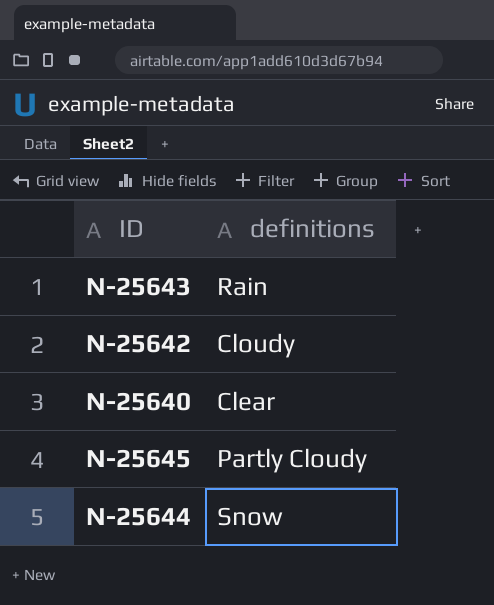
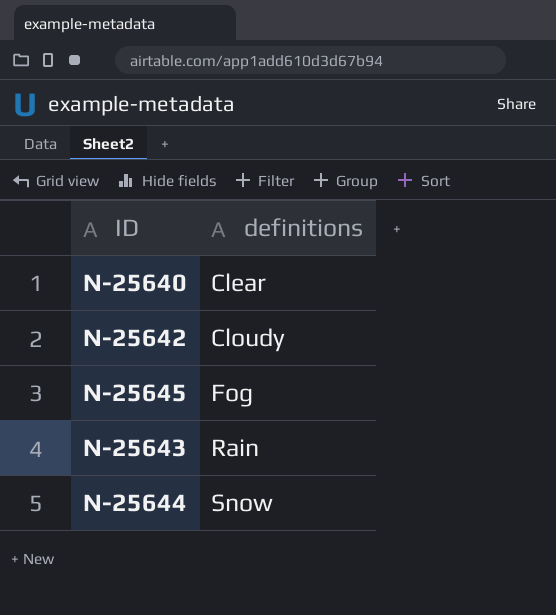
row order: none -> definitions ascending
N-25645 | definitions: Partly Cloudy -> Fog

